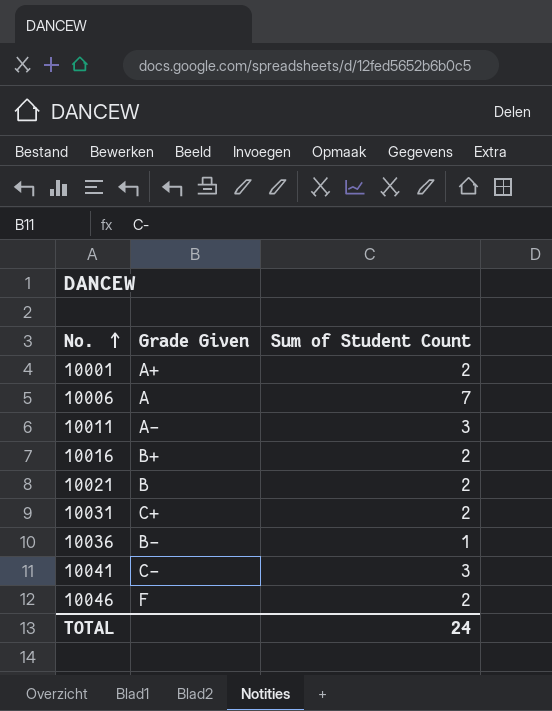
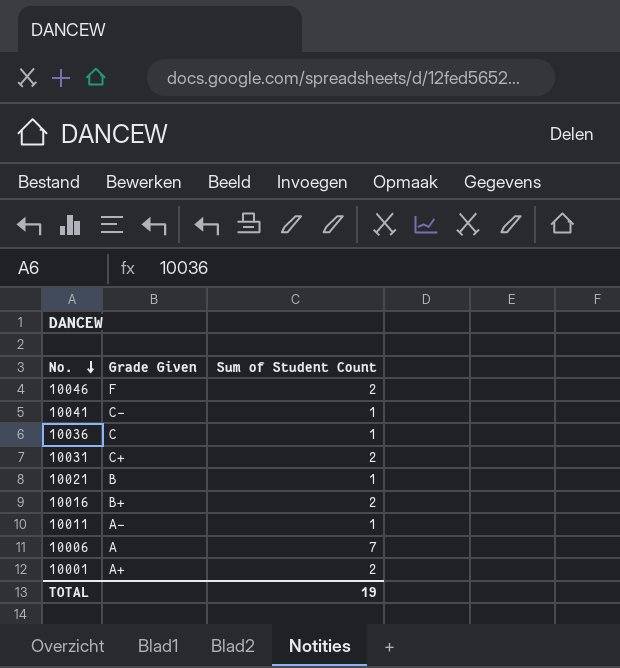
row order: No. ascending -> No. descending
10041 | Sum of Student Count: 3 -> 1
10036 | Grade Given: B- -> C
10021 | Sum of Student Count: 2 -> 1
10011 | Sum of Student Count: 3 -> 1
TOTAL | Sum of Student Count: 24 -> 19

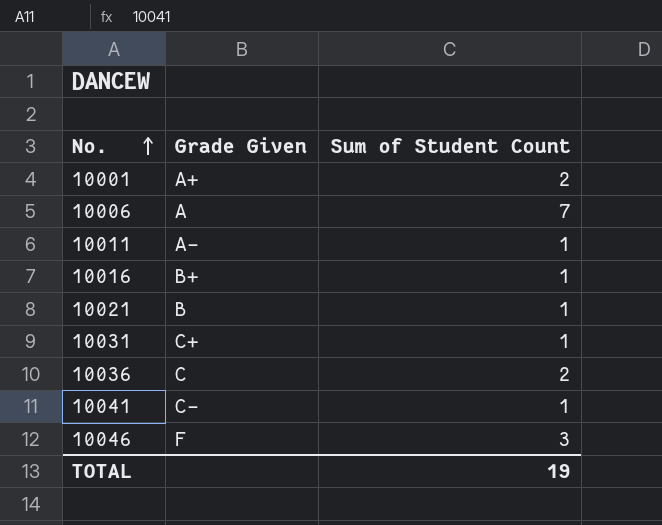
row order: No. descending -> No. ascending
10016 | Sum of Student Count: 2 -> 1
10031 | Sum of Student Count: 2 -> 1
10036 | Sum of Student Count: 1 -> 2
10046 | Sum of Student Count: 2 -> 3

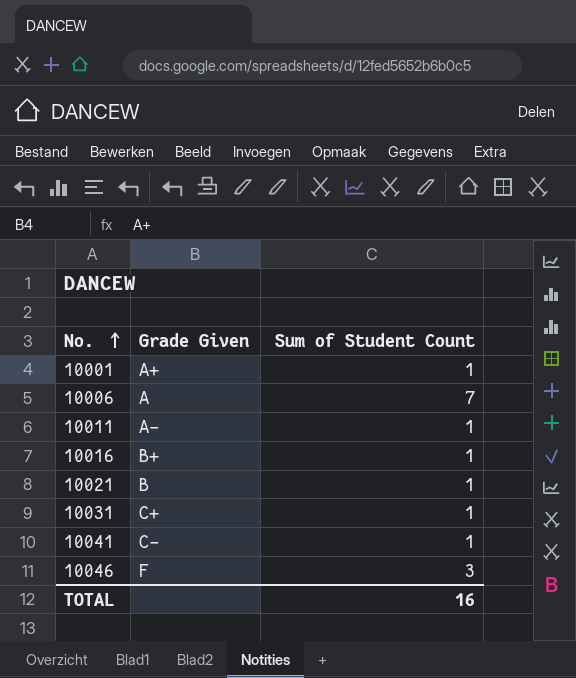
row 10036: C | 2 -> none
10001 | Sum of Student Count: 2 -> 1
TOTAL | Sum of Student Count: 19 -> 16

